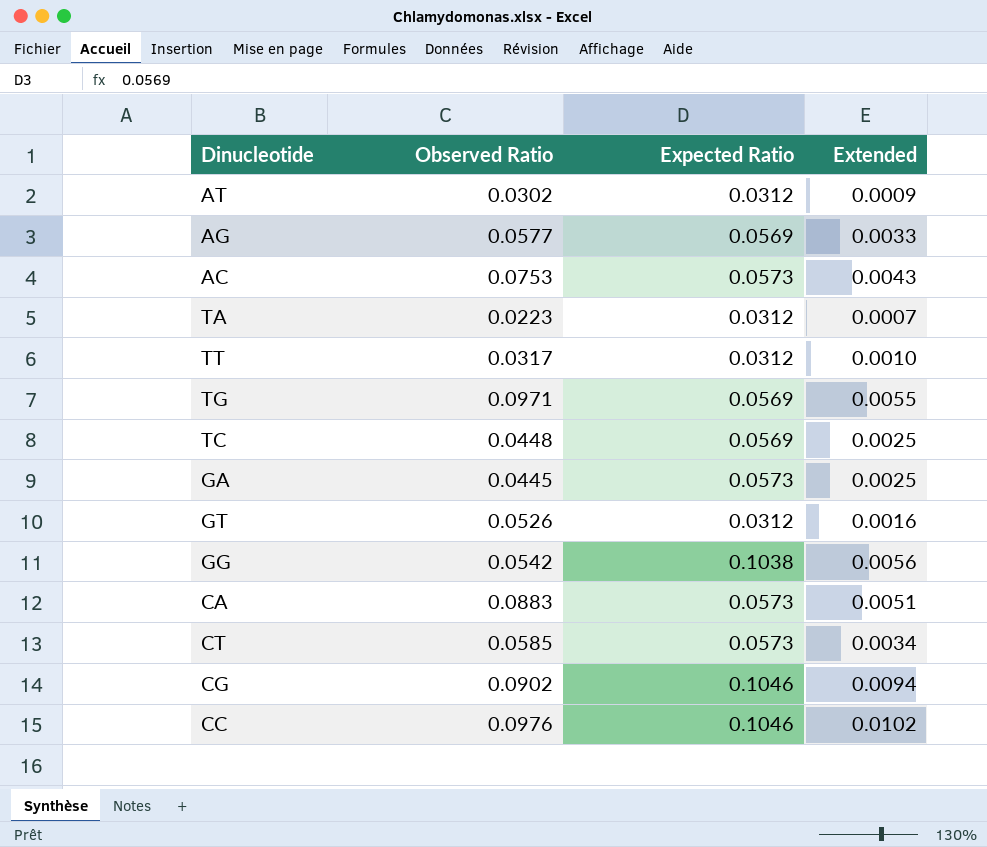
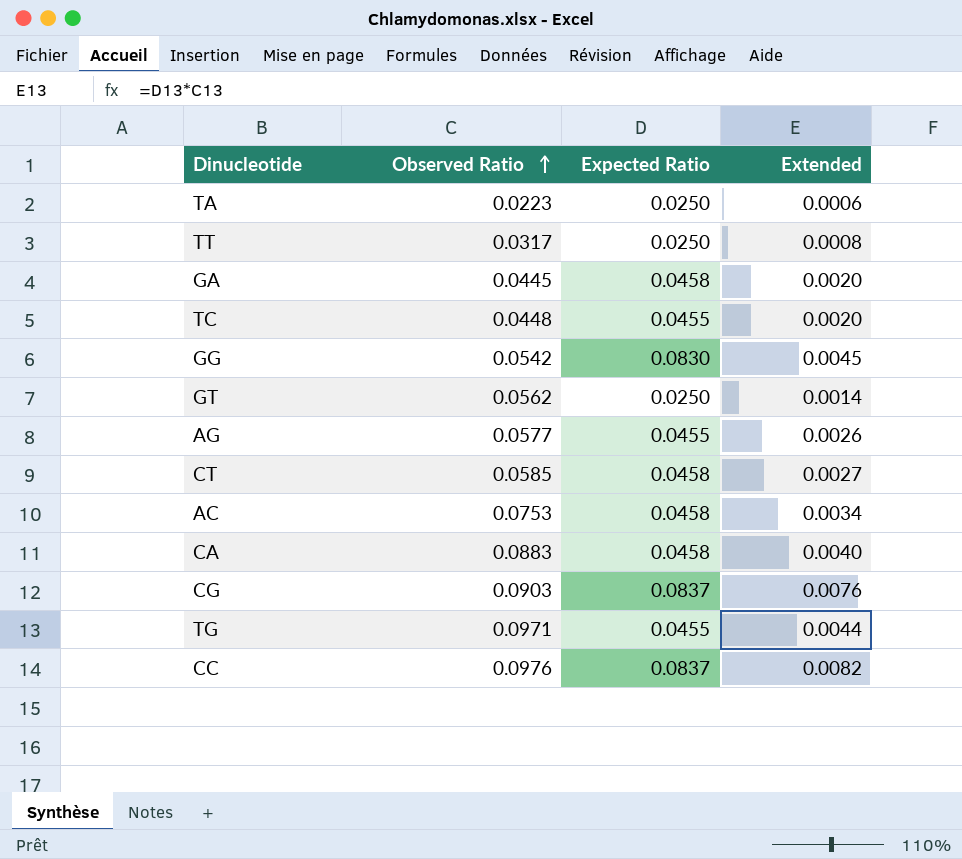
row order: none -> Observed Ratio ascending
row AT: 0.0302 | 0.0312 | 0.0009 -> none
TA | Expected Ratio: 0.0312 -> 0.0250
TA | Extended: 0.0007 -> 0.0006
TT | Expected Ratio: 0.0312 -> 0.0250
TT | Extended: 0.0010 -> 0.0008
GA | Expected Ratio: 0.0573 -> 0.0458
GA | Extended: 0.0025 -> 0.0020
TC | Expected Ratio: 0.0569 -> 0.0455
TC | Extended: 0.0025 -> 0.0020
GG | Expected Ratio: 0.1038 -> 0.0830
GG | Extended: 0.0056 -> 0.0045
GT | Observed Ratio: 0.0526 -> 0.0562
GT | Expected Ratio: 0.0312 -> 0.0250
GT | Extended: 0.0016 -> 0.0014
AG | Expected Ratio: 0.0569 -> 0.0455
AG | Extended: 0.0033 -> 0.0026
CT | Expected Ratio: 0.0573 -> 0.0458
CT | Extended: 0.0034 -> 0.0027
AC | Expected Ratio: 0.0573 -> 0.0458
AC | Extended: 0.0043 -> 0.0034
CA | Expected Ratio: 0.0573 -> 0.0458
CA | Extended: 0.0051 -> 0.0040
CG | Observed Ratio: 0.0902 -> 0.0903
CG | Expected Ratio: 0.1046 -> 0.0837
CG | Extended: 0.0094 -> 0.0076
TG | Expected Ratio: 0.0569 -> 0.0455
TG | Extended: 0.0055 -> 0.0044
CC | Expected Ratio: 0.1046 -> 0.0837
CC | Extended: 0.0102 -> 0.0082

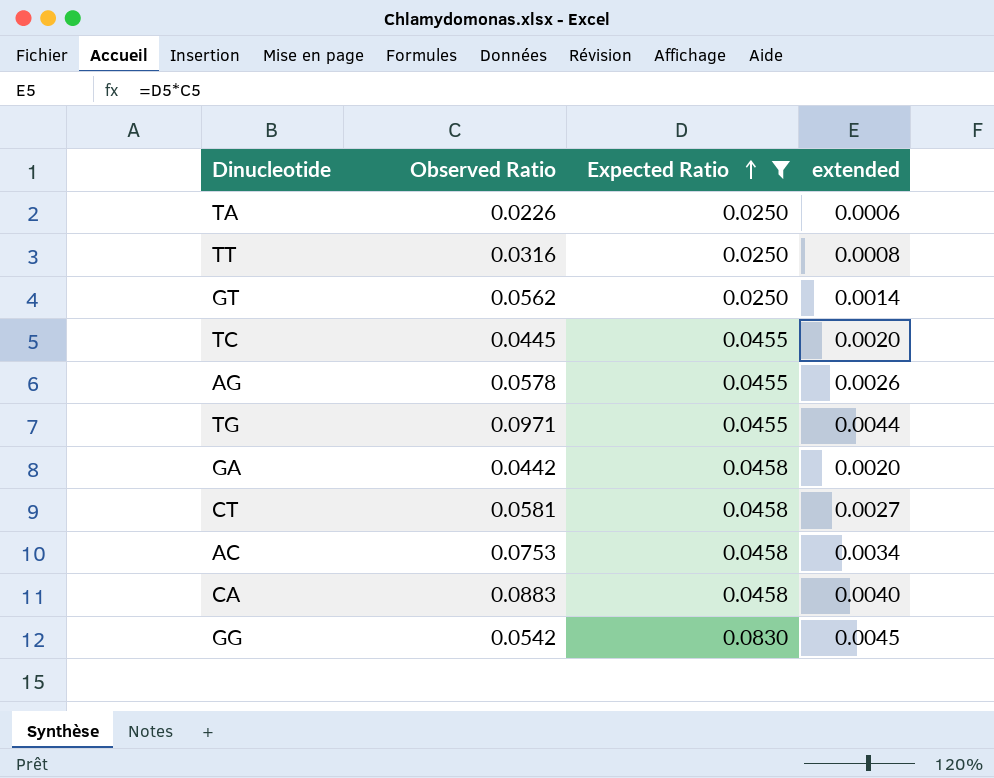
filter: none -> Expected Ratio != 0.0837
row order: Observed Ratio ascending -> Expected Ratio ascending
column name: Extended -> extended
TA | Observed Ratio: 0.0223 -> 0.0226
TT | Observed Ratio: 0.0317 -> 0.0316
TC | Observed Ratio: 0.0448 -> 0.0445
AG | Observed Ratio: 0.0577 -> 0.0578
GA | Observed Ratio: 0.0445 -> 0.0442
CT | Observed Ratio: 0.0585 -> 0.0581

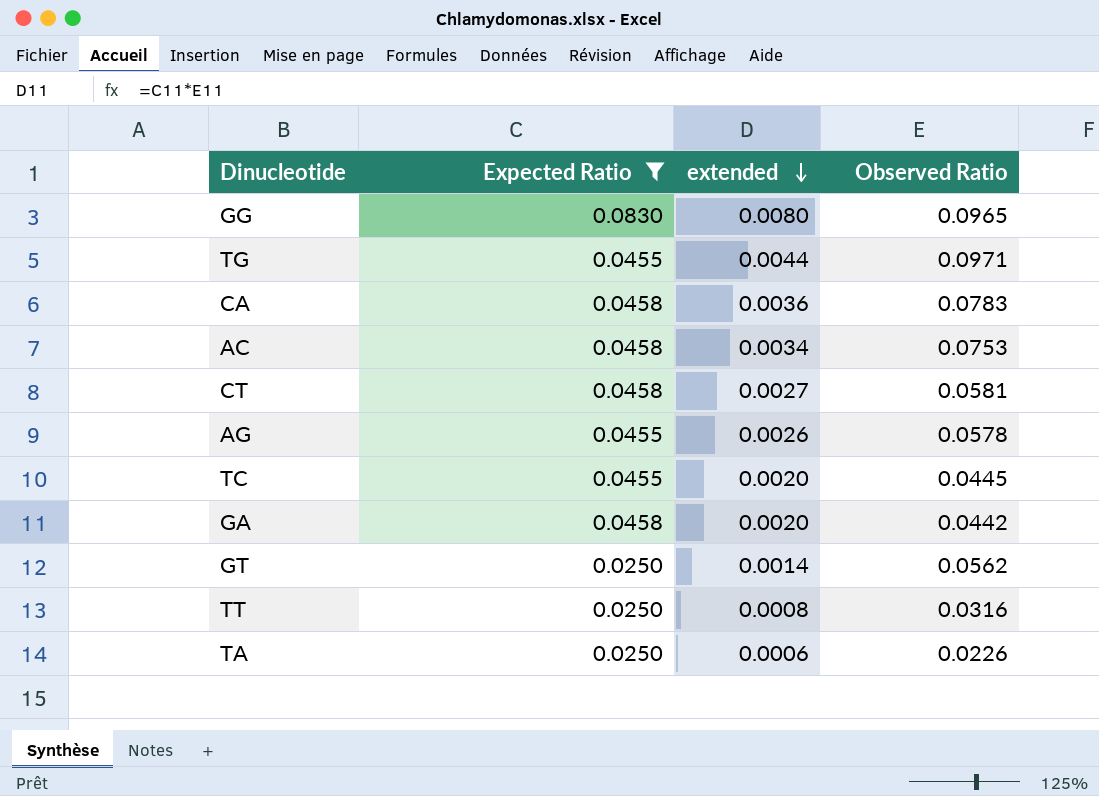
row order: Expected Ratio ascending -> extended descending
column Observed Ratio | position: 2 -> 4
GG | extended: 0.0045 -> 0.0080
GG | Observed Ratio: 0.0542 -> 0.0965
CA | extended: 0.0040 -> 0.0036
CA | Observed Ratio: 0.0883 -> 0.0783

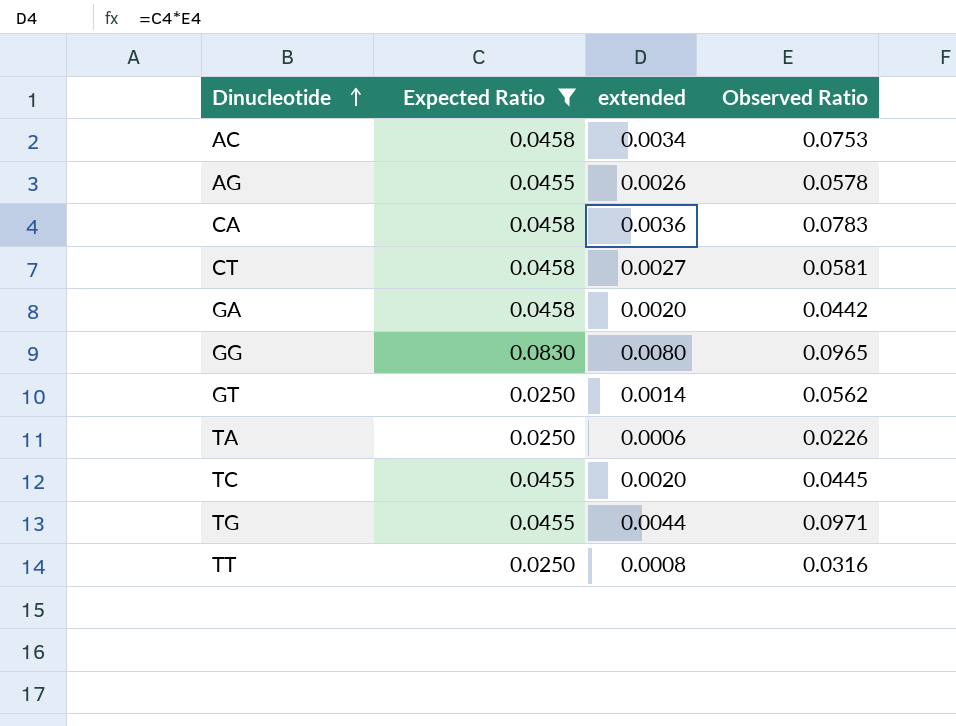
row order: extended descending -> Dinucleotide ascending

